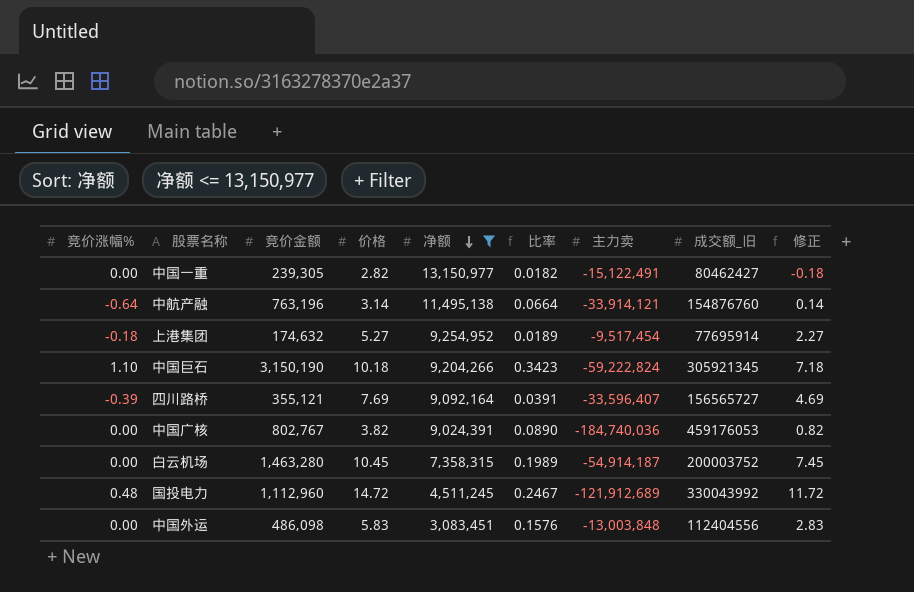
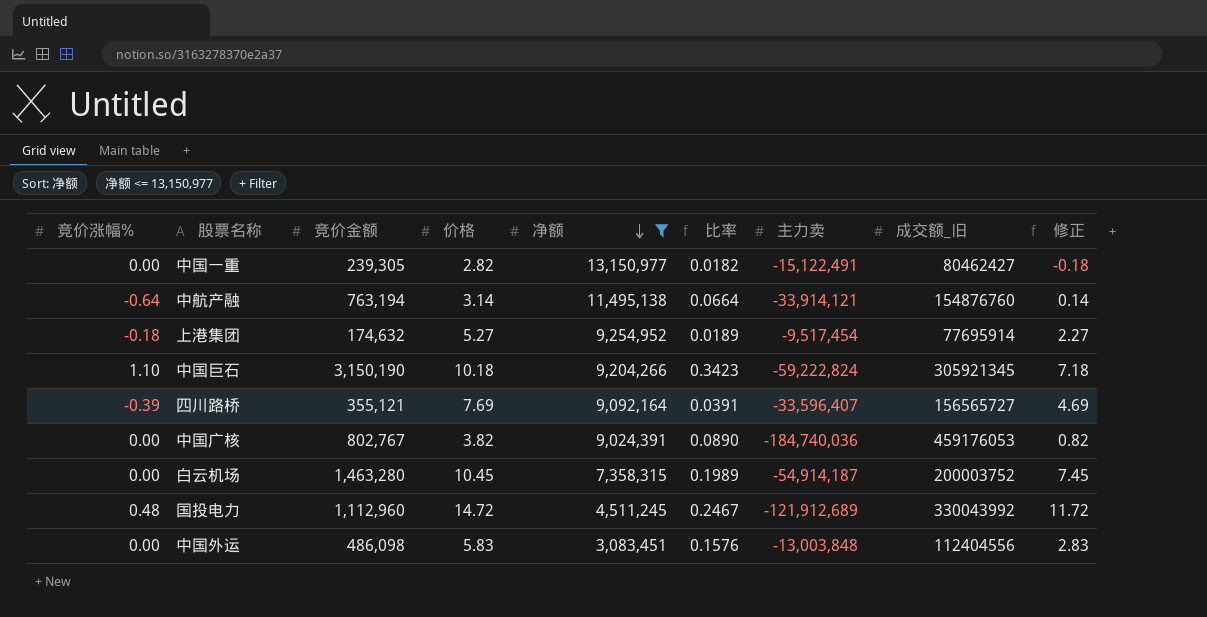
中航产融 | 竞价金额: 763,196 -> 763,194

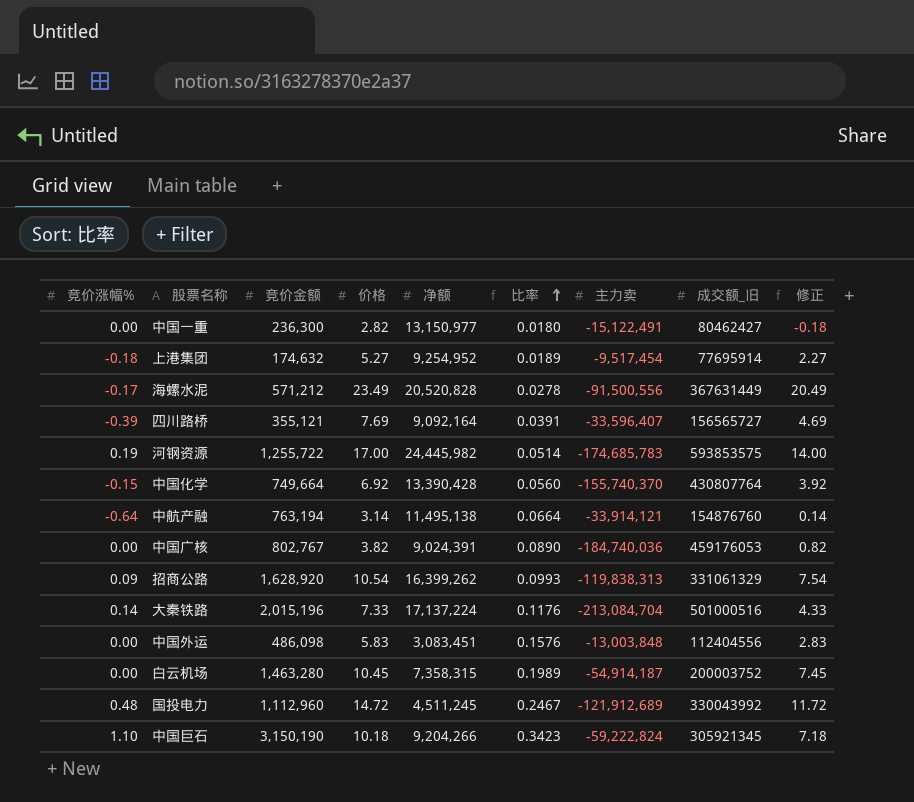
filter: 净额 <= 13,150,977 -> none
row order: 净额 descending -> 比率 ascending
中国一重 | 竞价金额: 239,305 -> 236,300
中国一重 | 比率: 0.0182 -> 0.0180

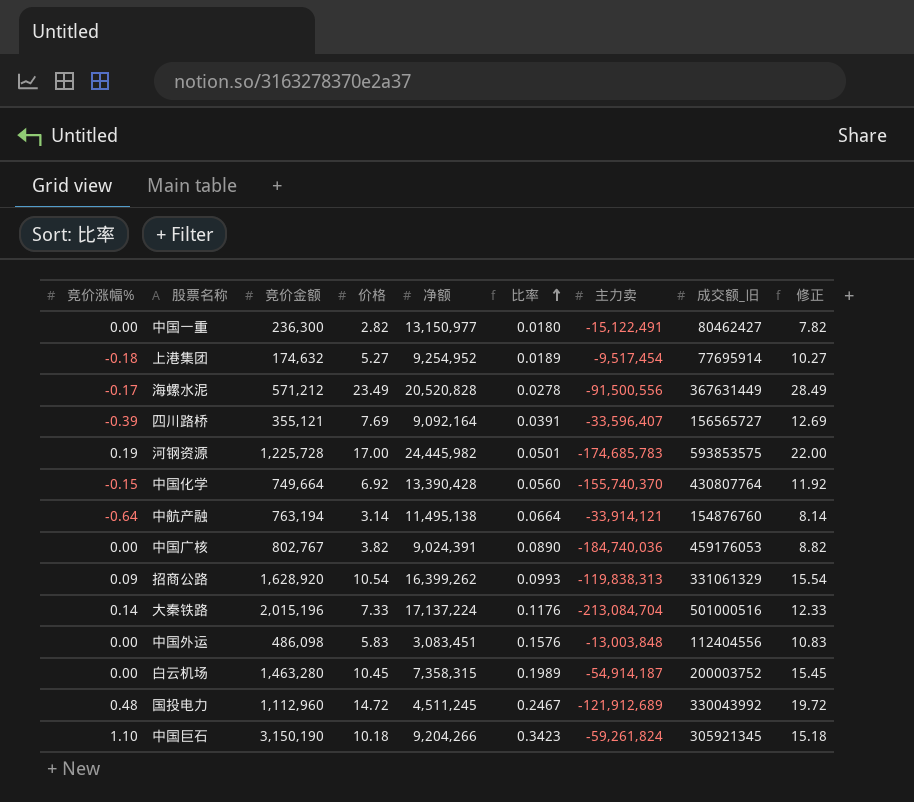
column 修正 | formula: [价格] - 3 -> [价格] + 5
河钢资源 | 竞价金额: 1,255,722 -> 1,225,728
河钢资源 | 比率: 0.0514 -> 0.0501
中国巨石 | 主力卖: -59,222,824 -> -59,261,824

